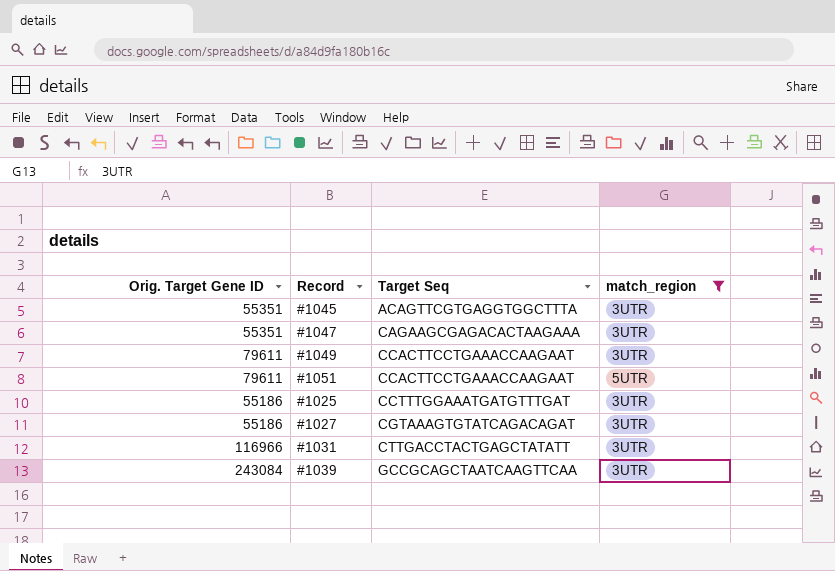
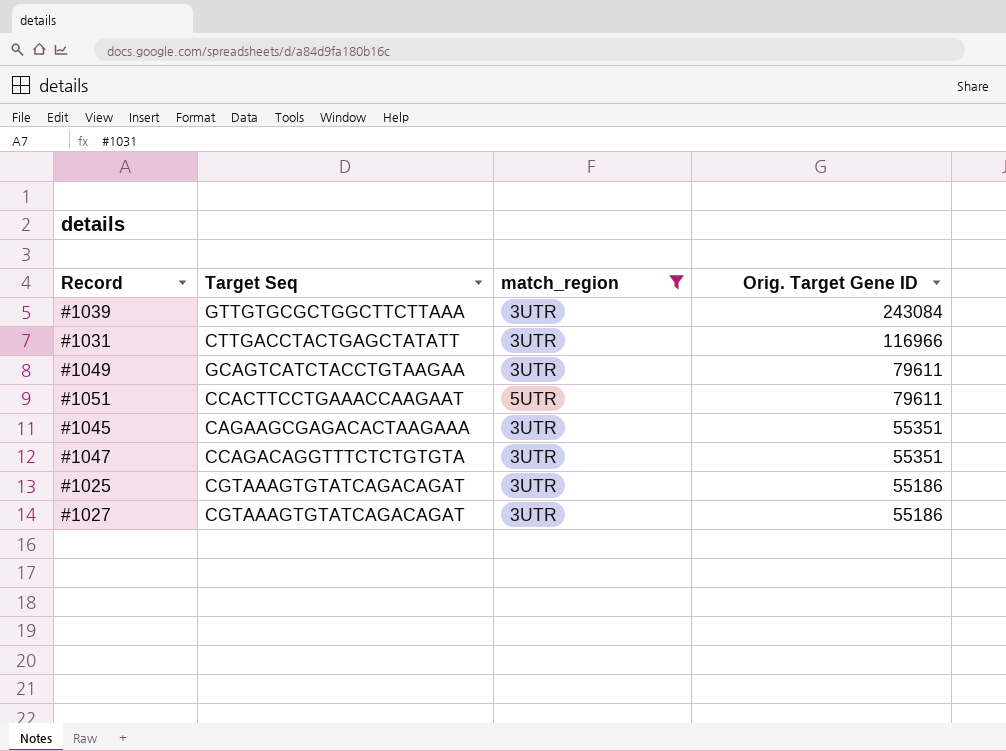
row order: Target Seq ascending -> Orig. Target Gene ID descending
column Orig. Target Gene ID | position: 1 -> 4
#1039 | Target Seq: GCCGCAGCTAATCAAGTTCAA -> GTTGTGCGCTGGCTTCTTAAA
#1049 | Target Seq: CCACTTCCTGAAACCAAGAAT -> GCAGTCATCTACCTGTAAGAA
#1045 | Target Seq: ACAGTTCGTGAGGTGGCTTTA -> CAGAAGCGAGACACTAAGAAA
#1047 | Target Seq: CAGAAGCGAGACACTAAGAAA -> CCAGACAGGTTTCTCTGTGTA
#1025 | Target Seq: CCTTTGGAAATGATGTTTGAT -> CGTAAAGTGTATCAGACAGAT

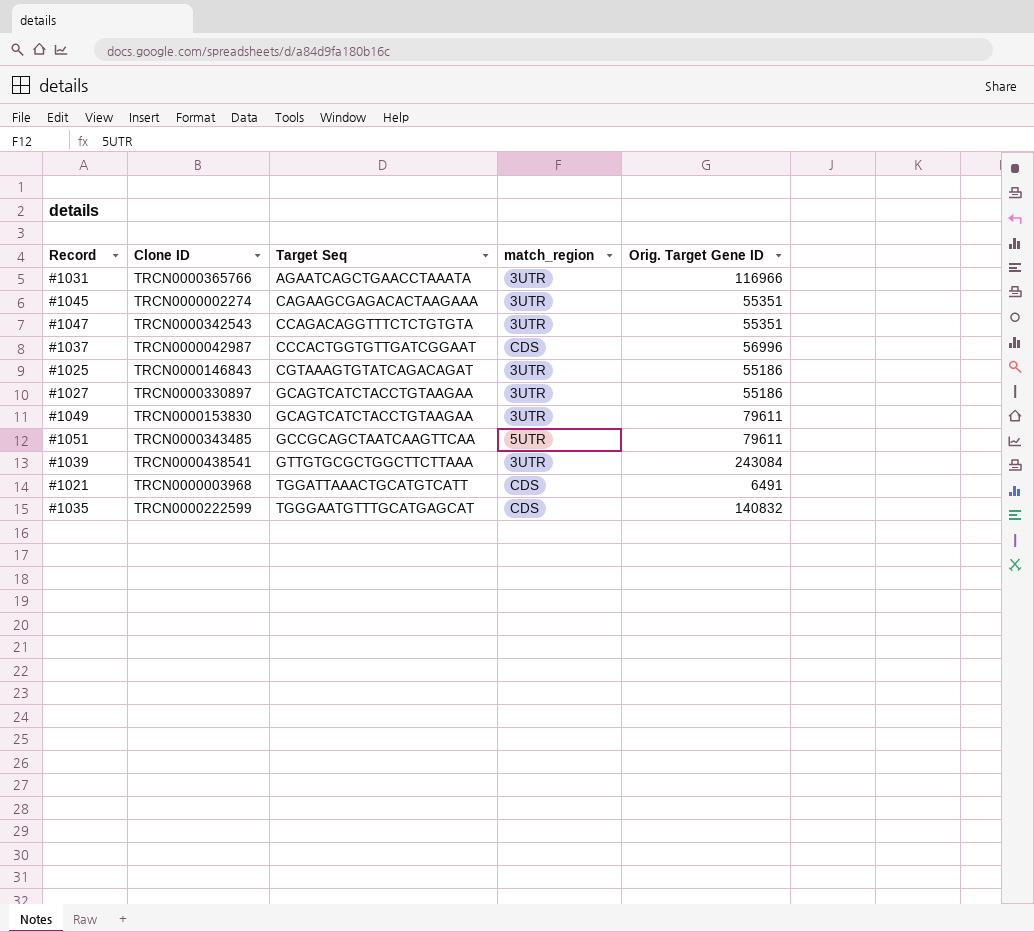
filter: match_region != CDS -> none
row order: Orig. Target Gene ID descending -> Target Seq ascending
column Clone ID | position: none -> 2
#1031 | Target Seq: CTTGACCTACTGAGCTATATT -> AGAATCAGCTGAACCTAAATA
#1027 | Target Seq: CGTAAAGTGTATCAGACAGAT -> GCAGTCATCTACCTGTAAGAA
#1051 | Target Seq: CCACTTCCTGAAACCAAGAAT -> GCCGCAGCTAATCAAGTTCAA

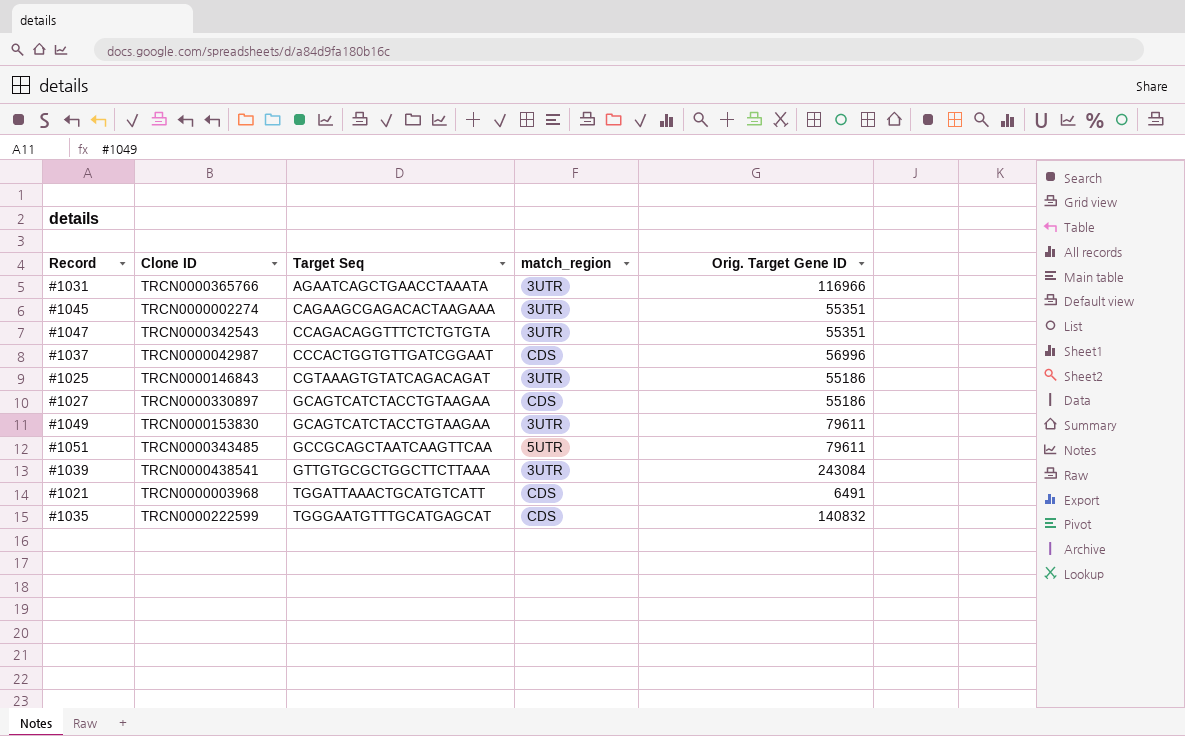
#1027 | match_region: 3UTR -> CDS

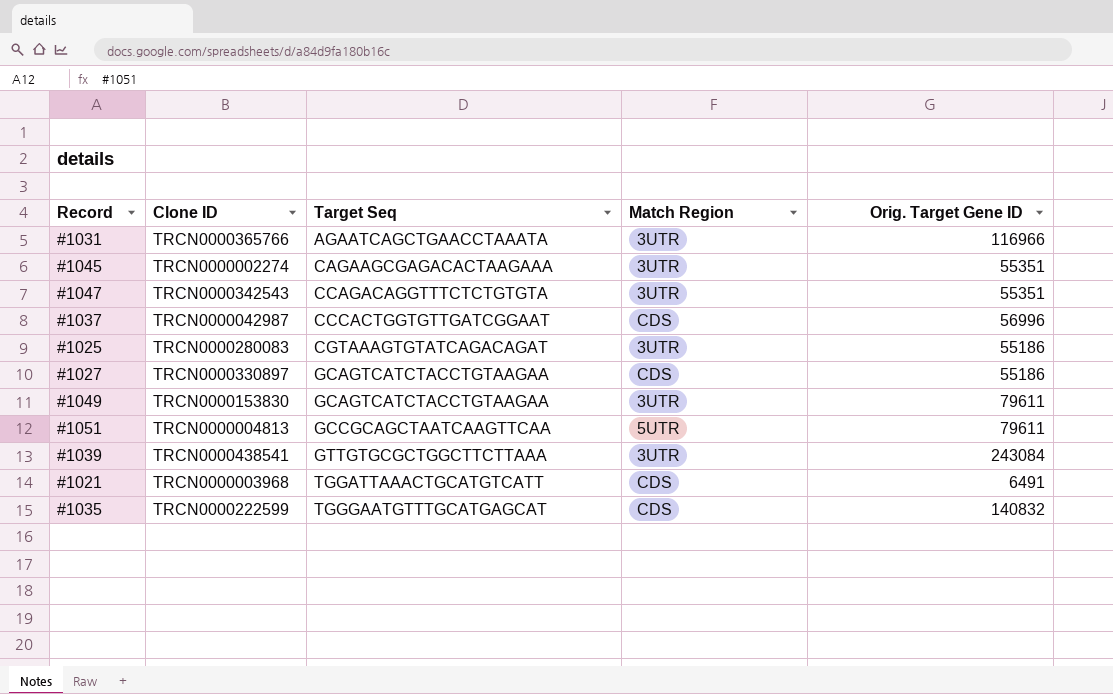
column name: match_region -> Match Region
#1025 | Clone ID: TRCN0000146843 -> TRCN0000280083
#1051 | Clone ID: TRCN0000343485 -> TRCN0000004813

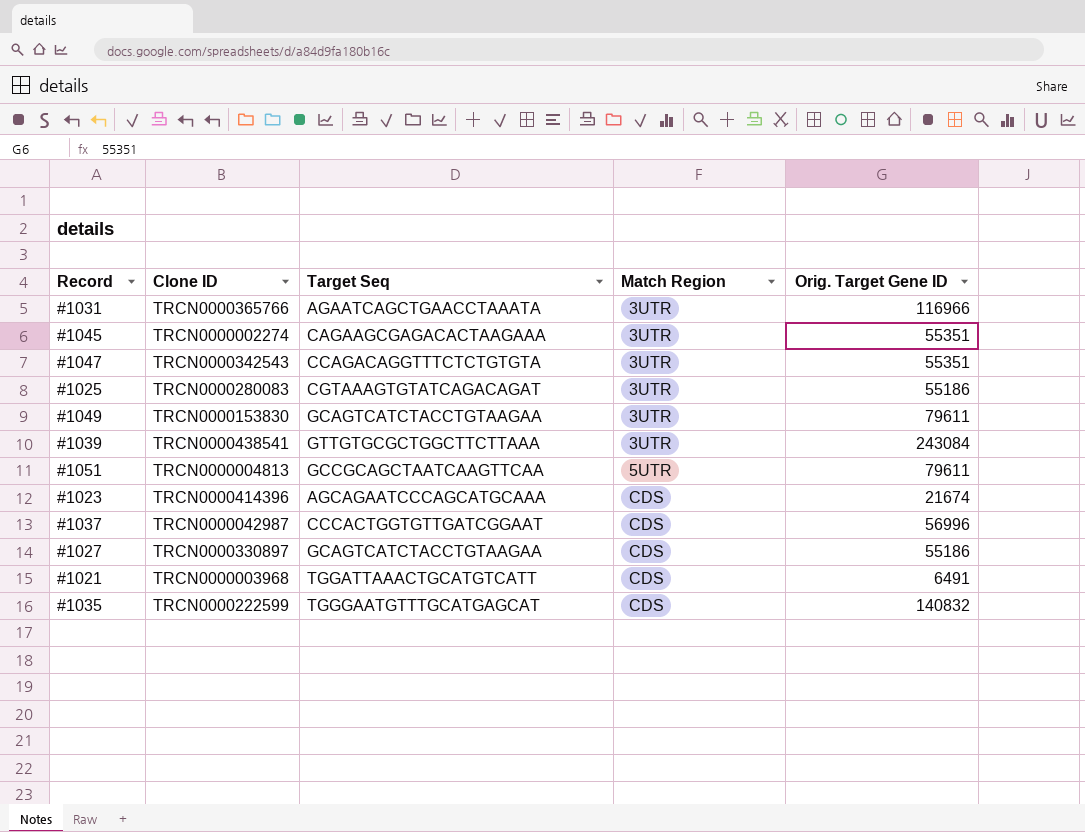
row order: Target Seq ascending -> Match Region ascending
row #1023: none -> TRCN0000414396 | AGCAGAATCCCAGCATGCAAA | CDS | 21674

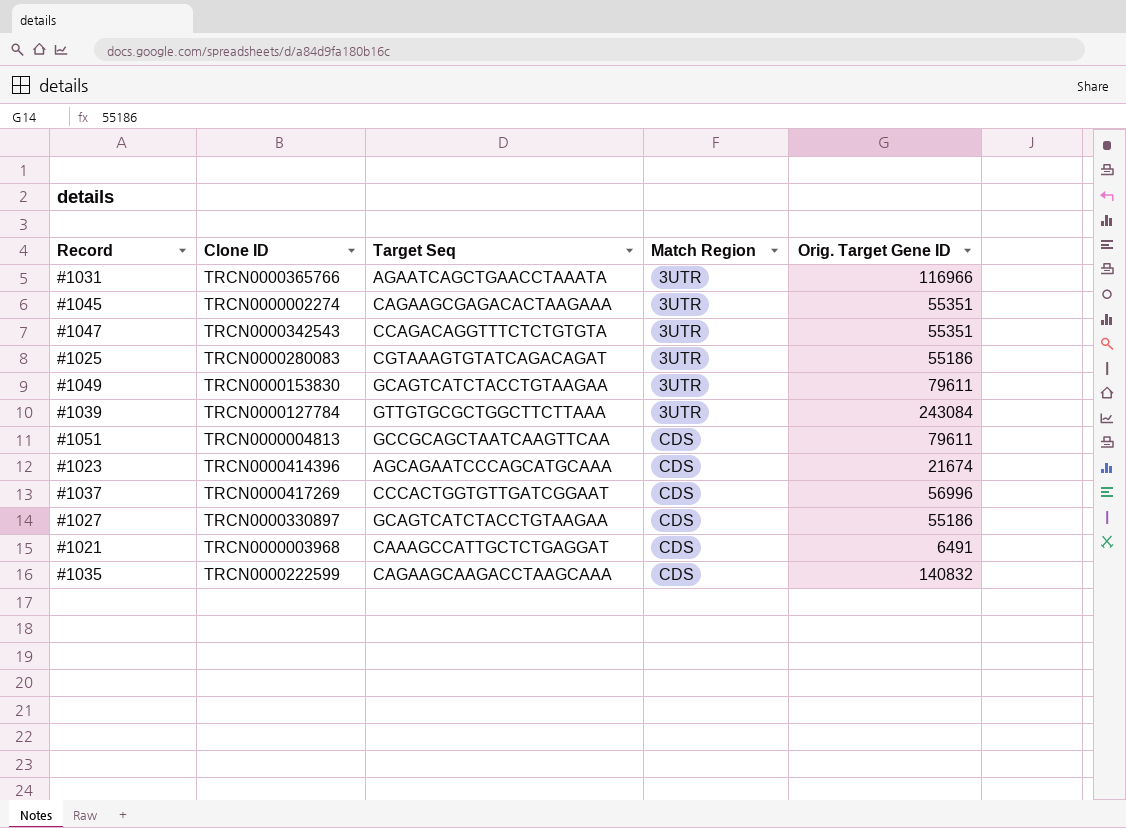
#1039 | Clone ID: TRCN0000438541 -> TRCN0000127784
#1051 | Match Region: 5UTR -> CDS
#1037 | Clone ID: TRCN0000042987 -> TRCN0000417269
#1021 | Target Seq: TGGATTAAACTGCATGTCATT -> CAAAGCCATTGCTCTGAGGAT
#1035 | Target Seq: TGGGAATGTTTGCATGAGCAT -> CAGAAGCAAGACCTAAGCAAA

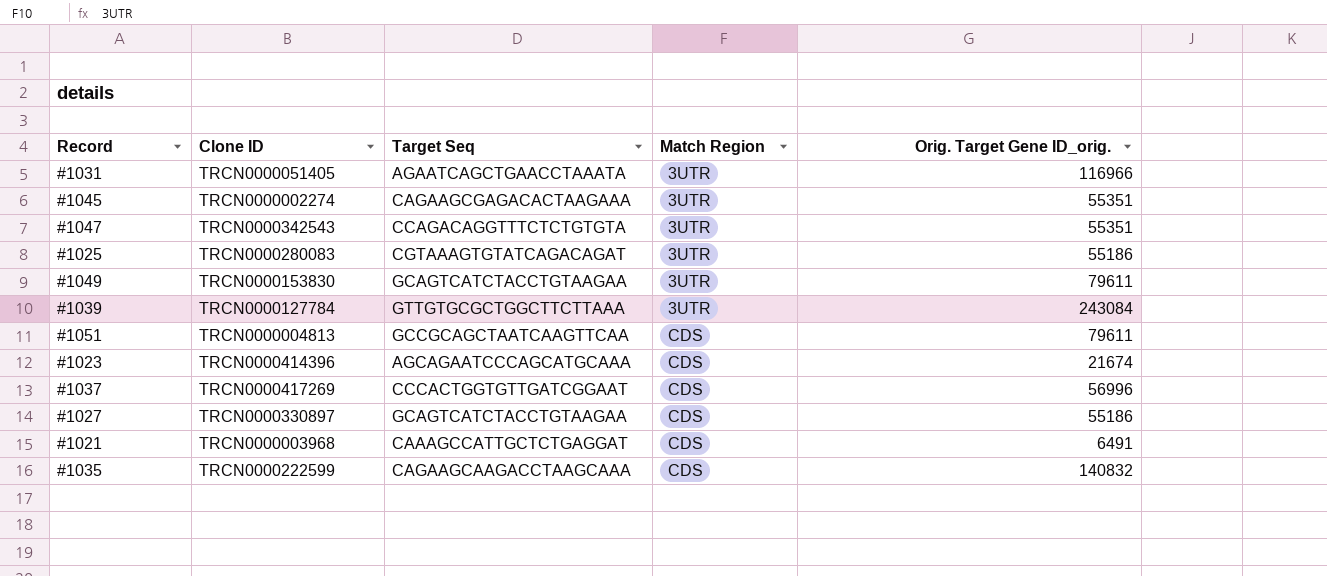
column name: Orig. Target Gene ID -> Orig. Target Gene ID_orig.
#1031 | Clone ID: TRCN0000365766 -> TRCN0000051405

